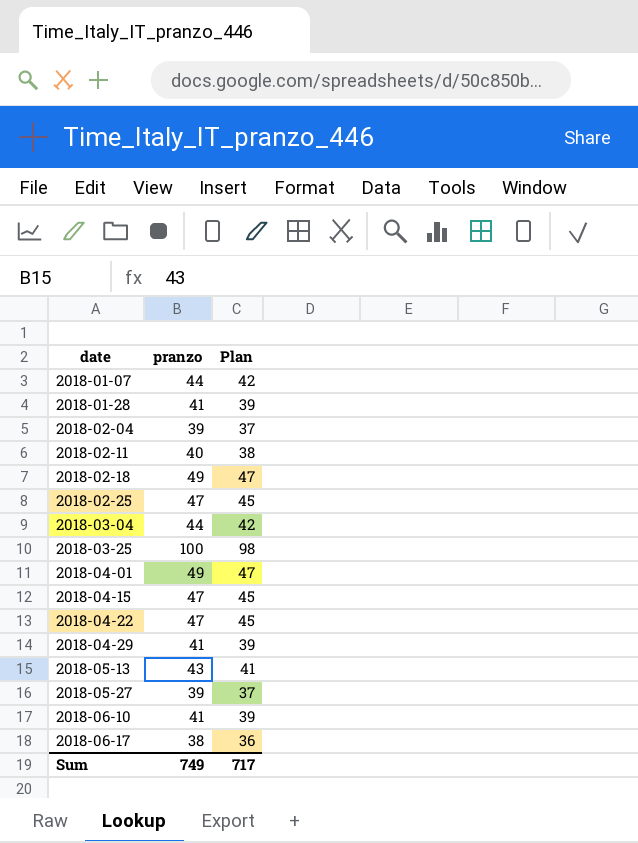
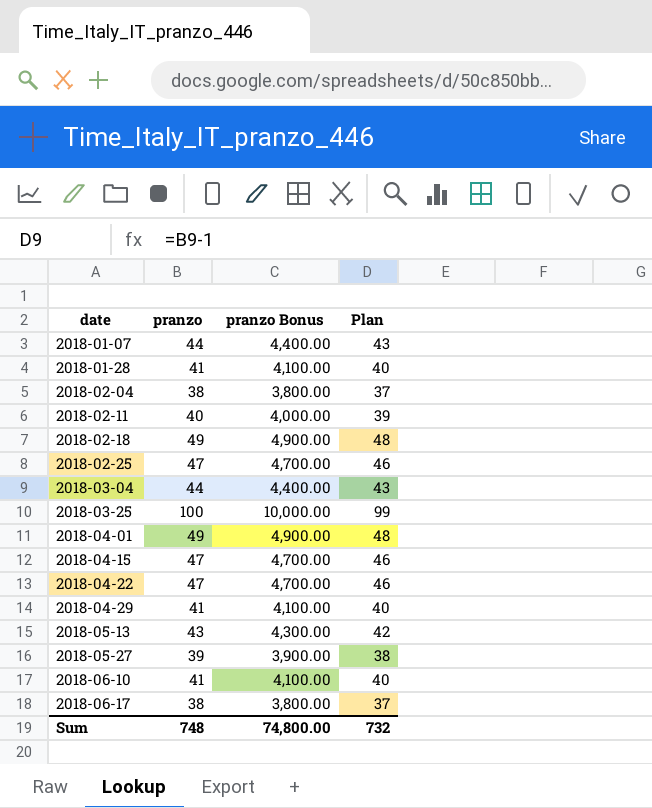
column pranzo Bonus | formula: none -> [pranzo] * 100
column Plan | formula: [pranzo] - 2 -> [pranzo] - 1
2018-02-04 | pranzo: 39 -> 38
Sum | pranzo: 749 -> 748
Sum | Plan: 717 -> 732

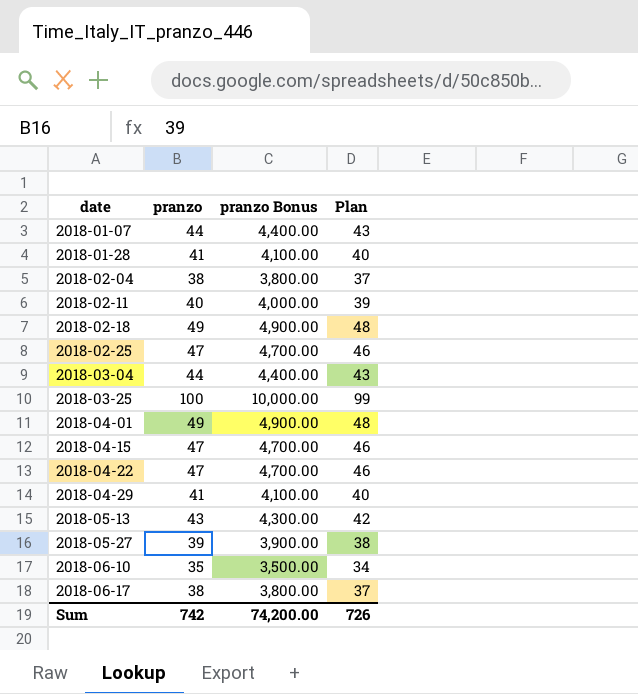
2018-06-10 | pranzo: 41 -> 35
2018-06-10 | pranzo Bonus: 4,100.00 -> 3,500.00
2018-06-10 | Plan: 40 -> 34
Sum | pranzo: 748 -> 742
Sum | pranzo Bonus: 74,800.00 -> 74,200.00
Sum | Plan: 732 -> 726

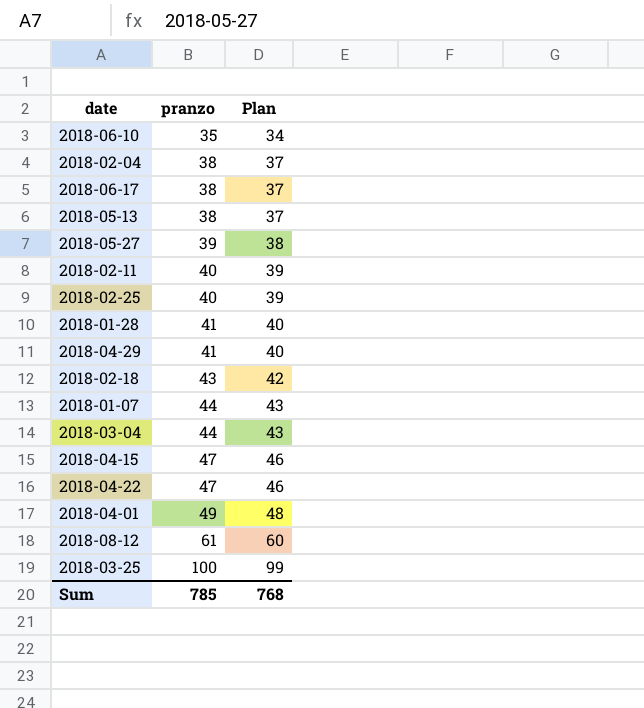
row order: date ascending -> pranzo ascending
column pranzo Bonus | formula: [pranzo] * 100 -> none
2018-05-13 | pranzo: 43 -> 38
2018-05-13 | Plan: 42 -> 37
2018-02-25 | pranzo: 47 -> 40
2018-02-25 | Plan: 46 -> 39
2018-02-18 | pranzo: 49 -> 43
2018-02-18 | Plan: 48 -> 42
row 2018-08-12: none -> 61 | 60
Sum | pranzo: 742 -> 785
Sum | Plan: 726 -> 768

